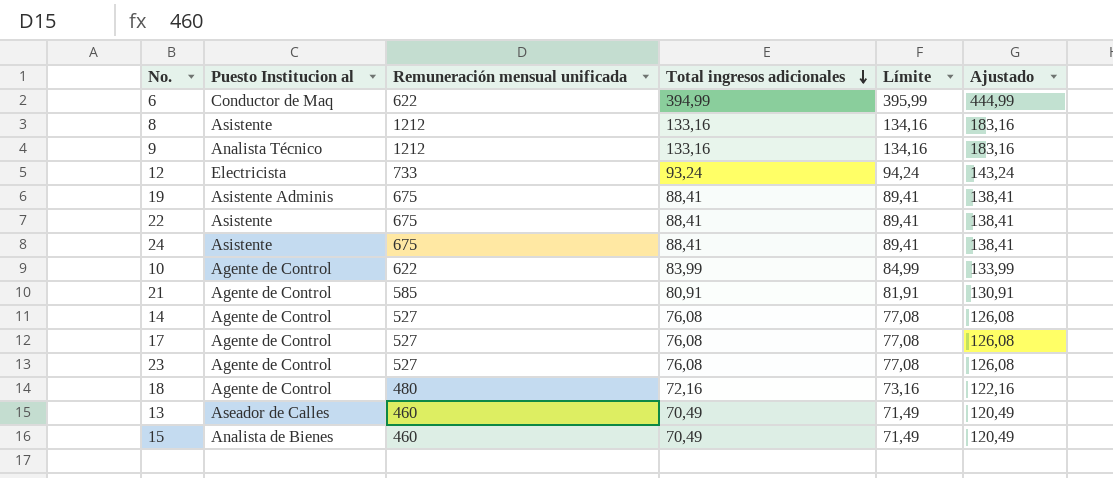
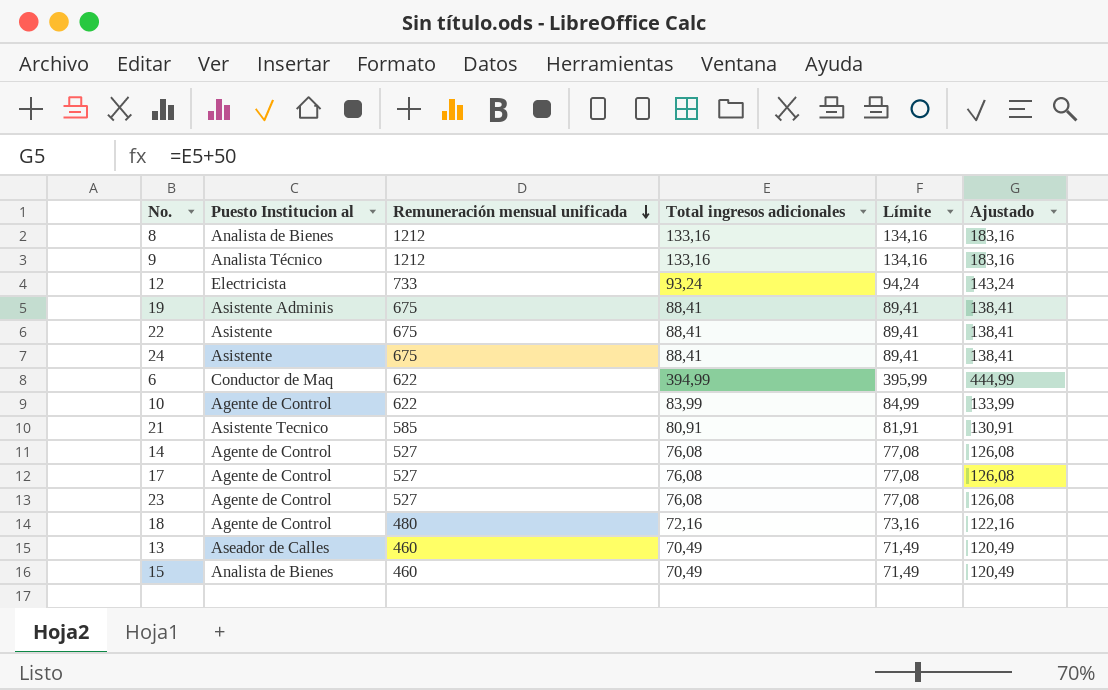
row order: Total ingresos adicionales descending -> Remuneración mensual unificada descending
8 | Puesto Institucion al: Asistente -> Analista de Bienes
21 | Puesto Institucion al: Agente de Control -> Asistente Tecnico

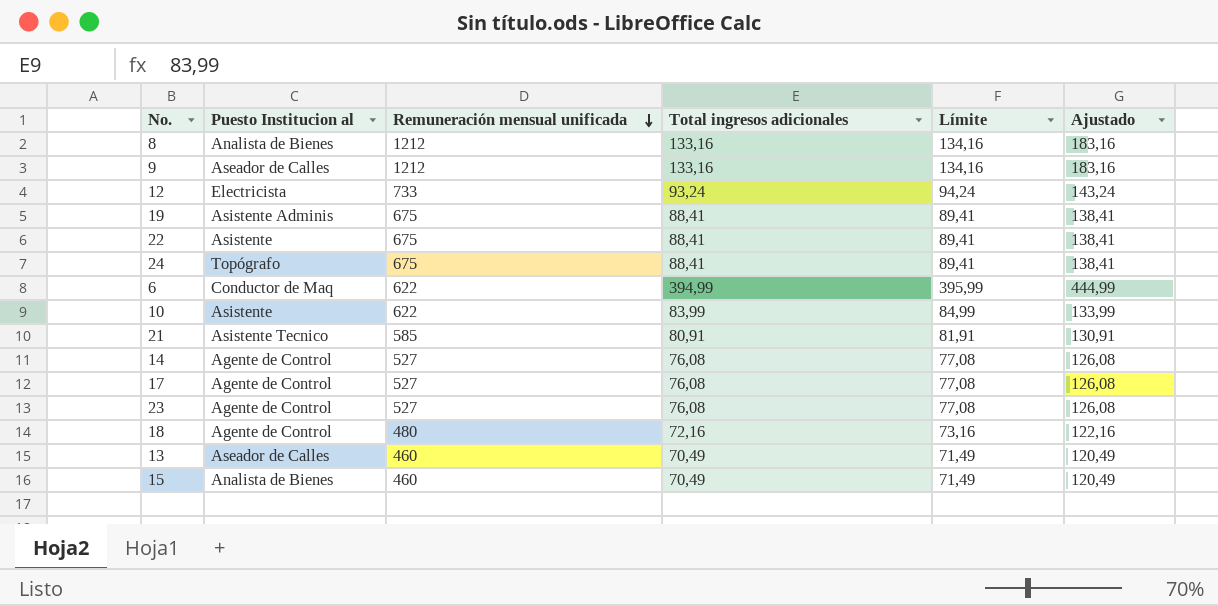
9 | Puesto Institucion al: Analista Técnico -> Aseador de Calles
24 | Puesto Institucion al: Asistente -> Topógrafo
10 | Puesto Institucion al: Agente de Control -> Asistente

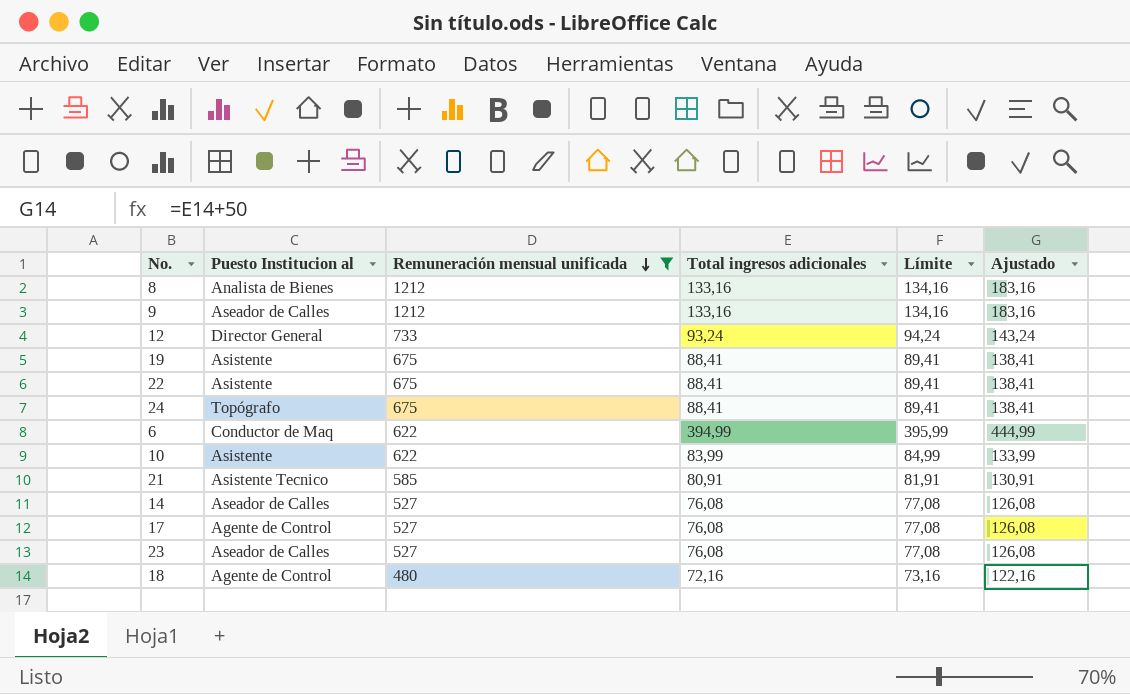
filter: none -> Remuneración mensual unificada != 460
12 | Puesto Institucion al: Electricista -> Director General
19 | Puesto Institucion al: Asistente Adminis -> Asistente
14 | Puesto Institucion al: Agente de Control -> Aseador de Calles
23 | Puesto Institucion al: Agente de Control -> Aseador de Calles

